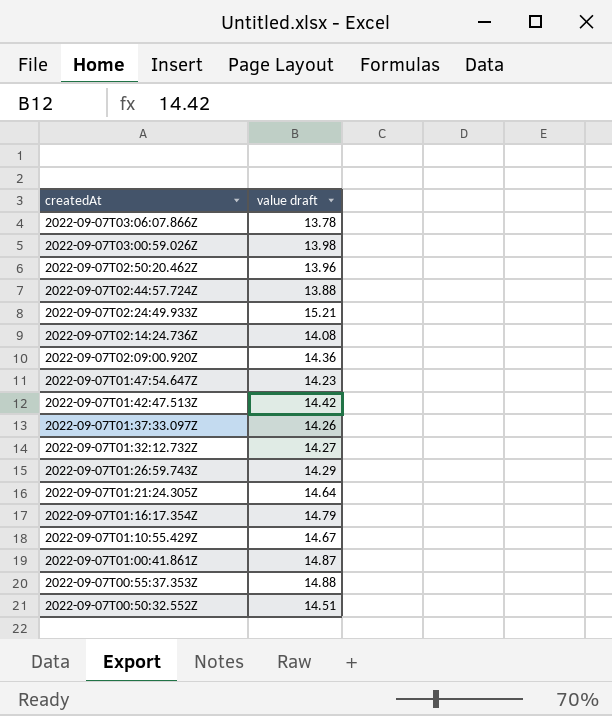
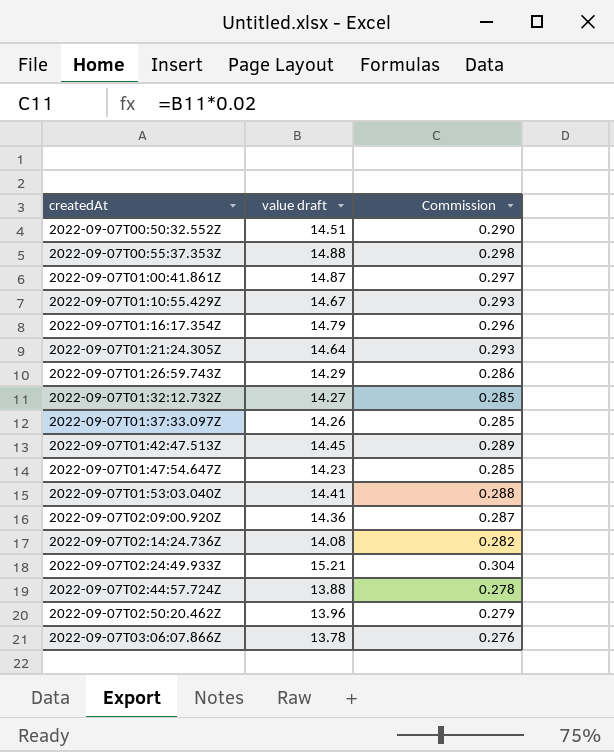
row order: createdAt descending -> createdAt ascending
column Commission | formula: none -> [value draft] * 0.02
row 2022-09-07T03:00:59.026Z: 13.98 -> none
2022-09-07T01:42:47.513Z | value draft: 14.42 -> 14.45
row 2022-09-07T01:53:03.040Z: none -> 14.41 | 0.288

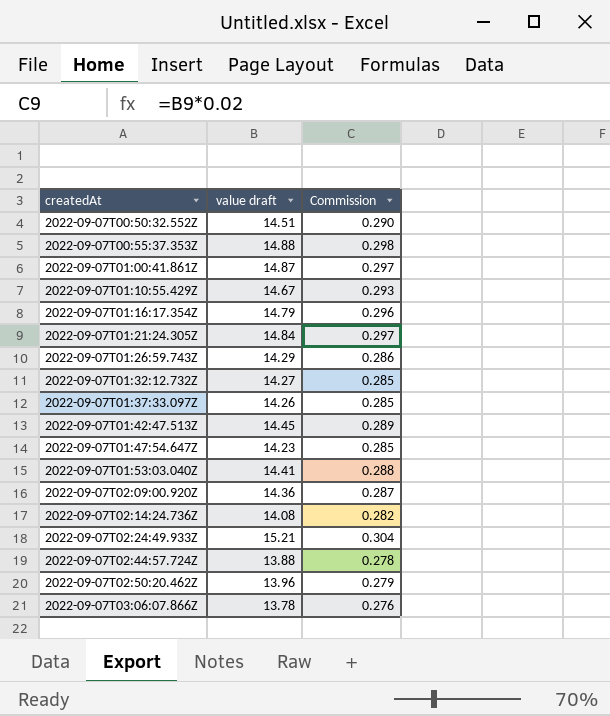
2022-09-07T01:21:24.305Z | value draft: 14.64 -> 14.84
2022-09-07T01:21:24.305Z | Commission: 0.293 -> 0.297

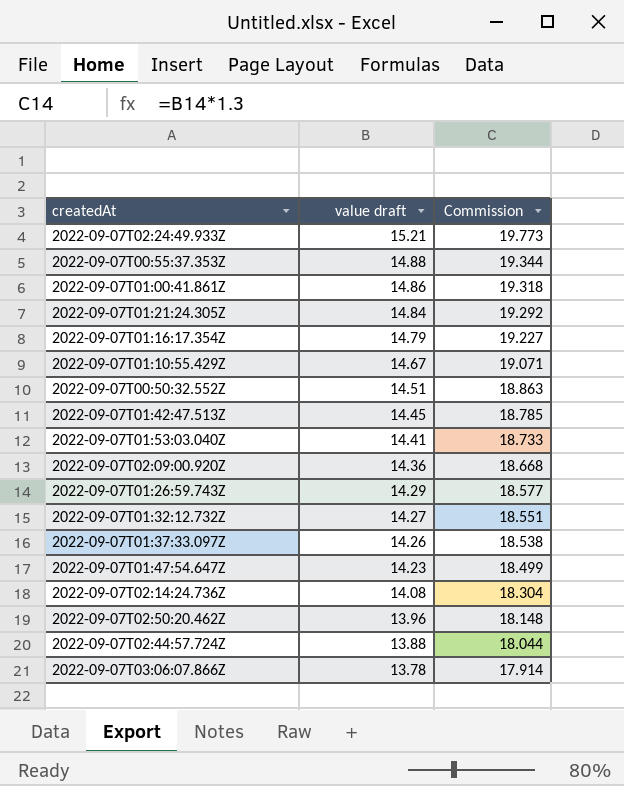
row order: createdAt ascending -> value draft descending
column Commission | formula: [value draft] * 0.02 -> [value draft] * 1.3
2022-09-07T01:00:41.861Z | value draft: 14.87 -> 14.86

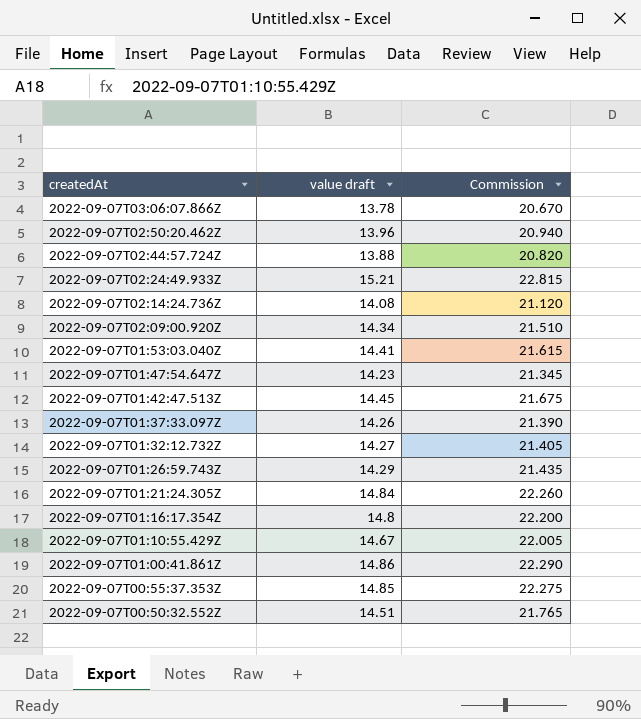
row order: value draft descending -> createdAt descending
column Commission | formula: [value draft] * 1.3 -> [value draft] * 1.5
2022-09-07T02:09:00.920Z | value draft: 14.36 -> 14.34
2022-09-07T01:16:17.354Z | value draft: 14.79 -> 14.8
2022-09-07T00:55:37.353Z | value draft: 14.88 -> 14.85

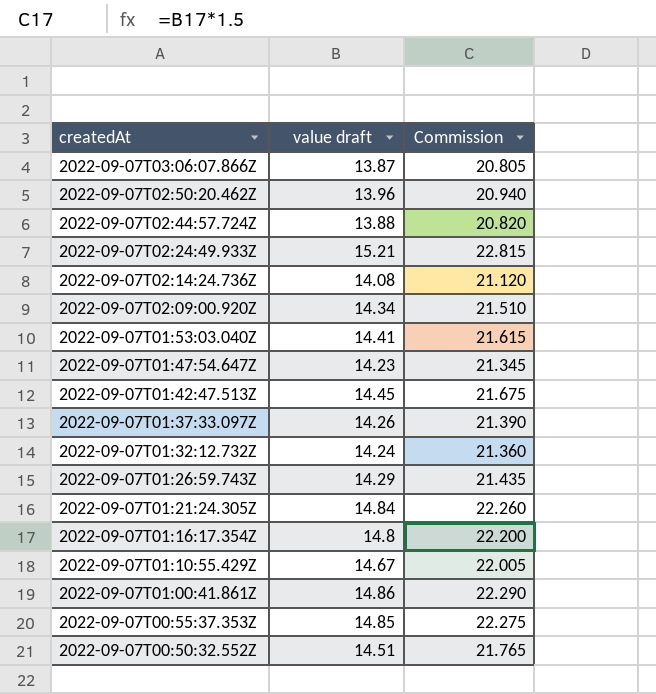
2022-09-07T03:06:07.866Z | value draft: 13.78 -> 13.87
2022-09-07T03:06:07.866Z | Commission: 20.670 -> 20.805
2022-09-07T01:32:12.732Z | value draft: 14.27 -> 14.24
2022-09-07T01:32:12.732Z | Commission: 21.405 -> 21.360

